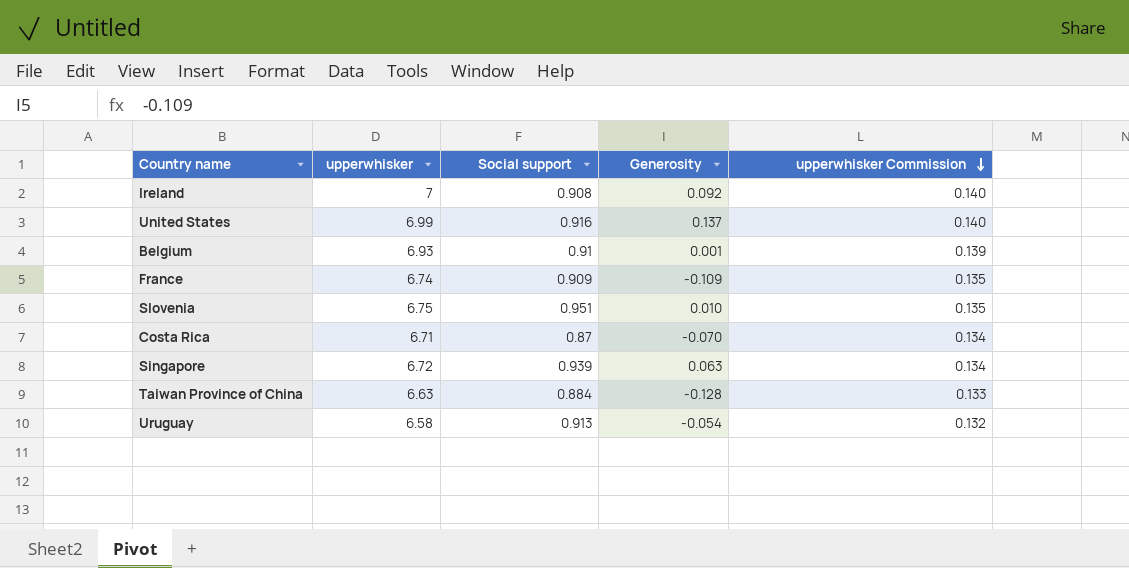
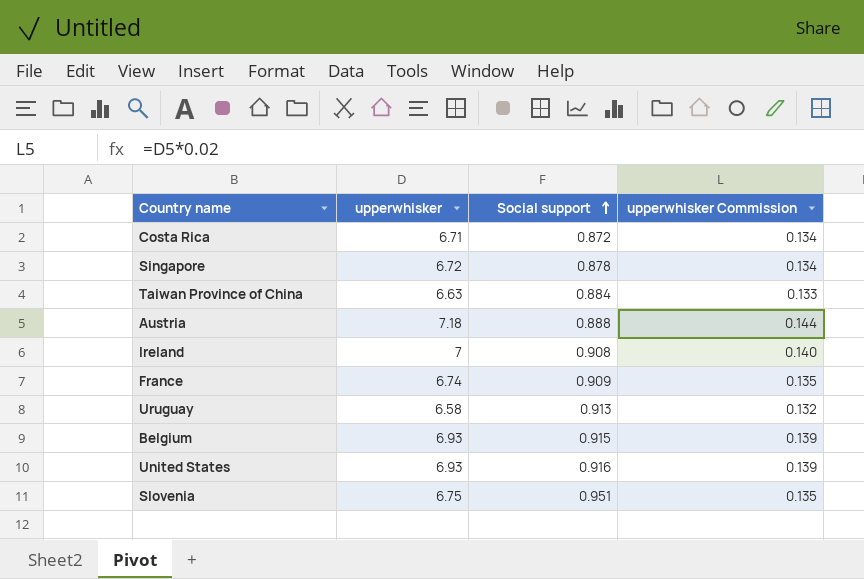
row order: upperwhisker Commission descending -> Social support ascending
column Generosity | position: 4 -> none
Costa Rica | Social support: 0.87 -> 0.872
Singapore | Social support: 0.939 -> 0.878
row Austria: none -> 7.18 | 0.888 | 0.144
Belgium | Social support: 0.91 -> 0.915
United States | upperwhisker: 6.99 -> 6.93
United States | upperwhisker Commission: 0.140 -> 0.139

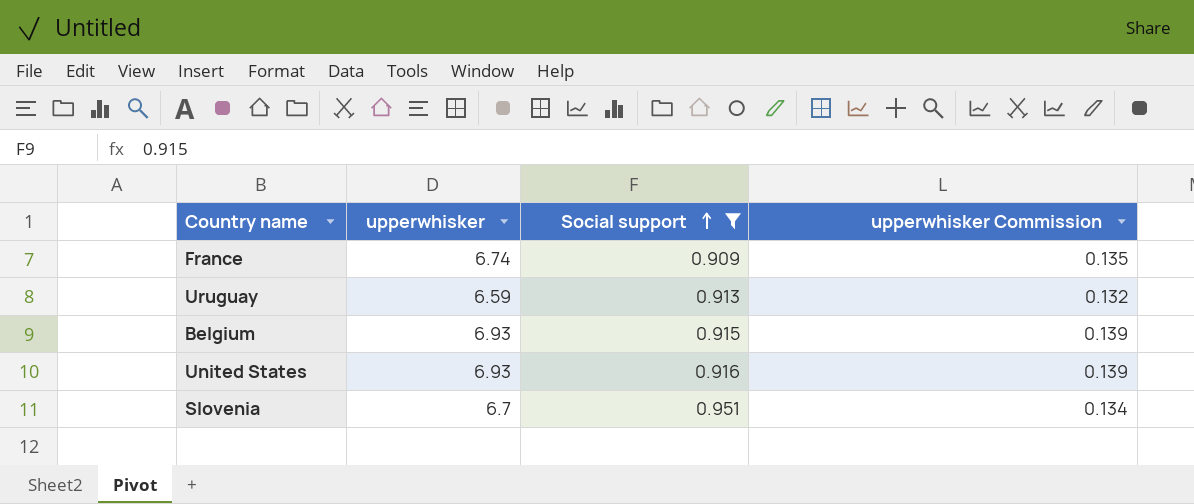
filter: none -> Social support >= 0.909
Uruguay | upperwhisker: 6.58 -> 6.59
Slovenia | upperwhisker: 6.75 -> 6.7
Slovenia | upperwhisker Commission: 0.135 -> 0.134

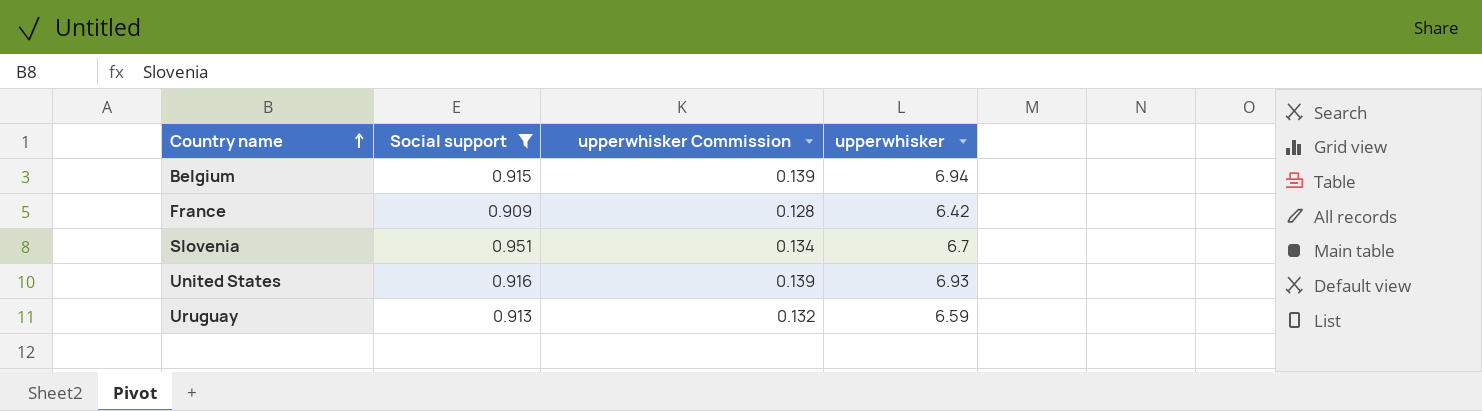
row order: Social support ascending -> Country name ascending
column upperwhisker | position: 2 -> 4
Belgium | upperwhisker: 6.93 -> 6.94
France | upperwhisker Commission: 0.135 -> 0.128
France | upperwhisker: 6.74 -> 6.42

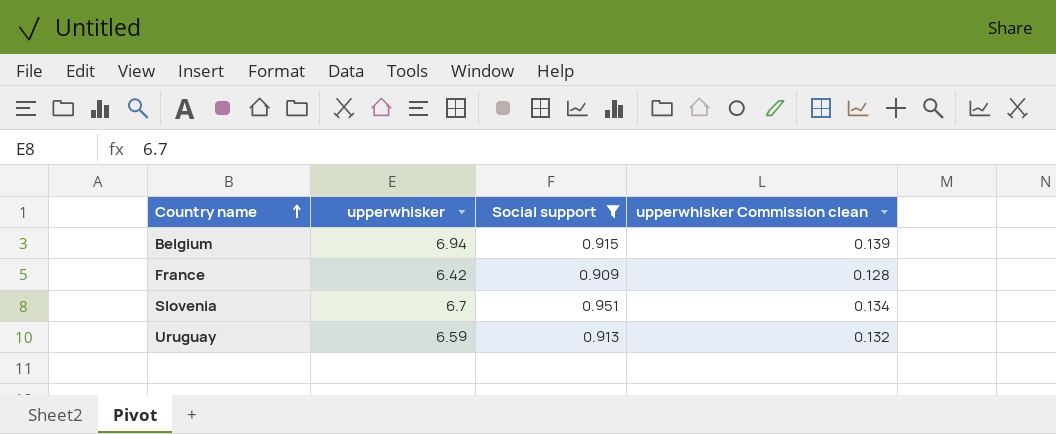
column upperwhisker | position: 4 -> 2
column name: upperwhisker Commission -> upperwhisker Commission clean
row United States: 0.916 | 0.139 | 6.93 -> none

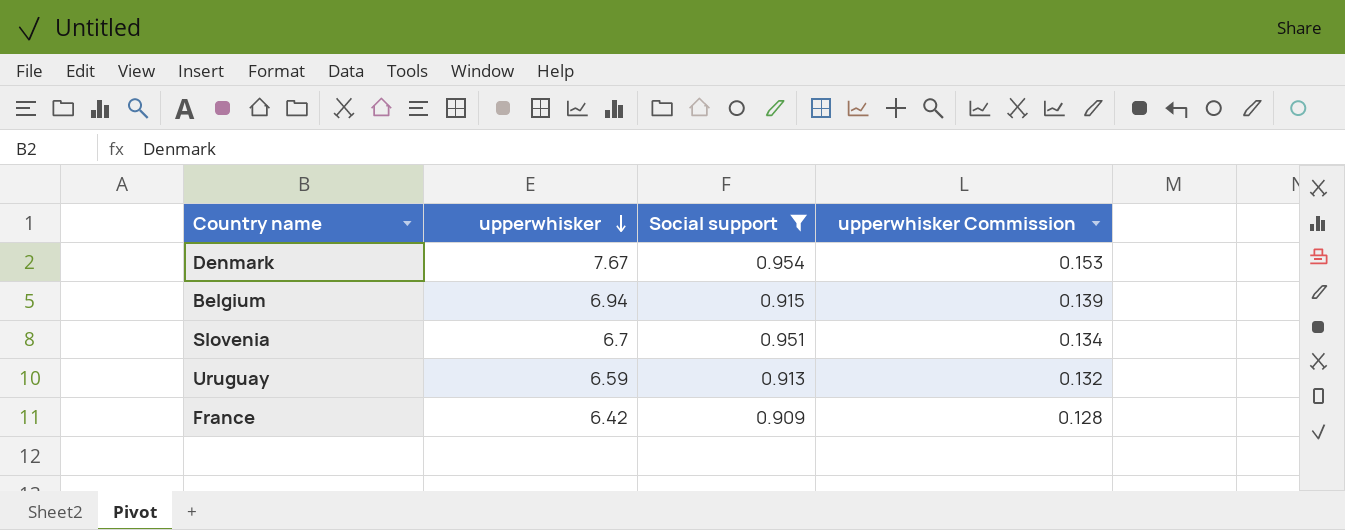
row order: Country name ascending -> upperwhisker descending
column name: upperwhisker Commission clean -> upperwhisker Commission
row Denmark: none -> 7.67 | 0.954 | 0.153

